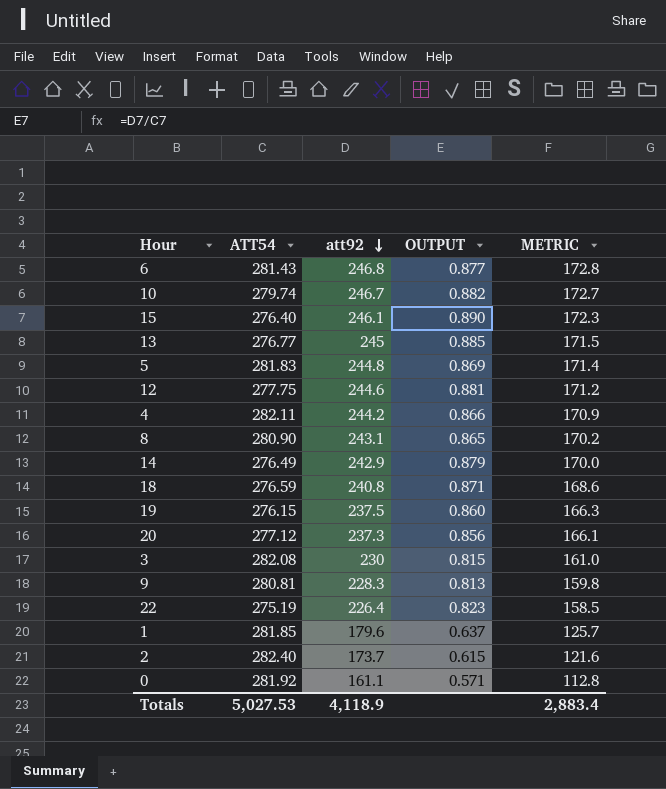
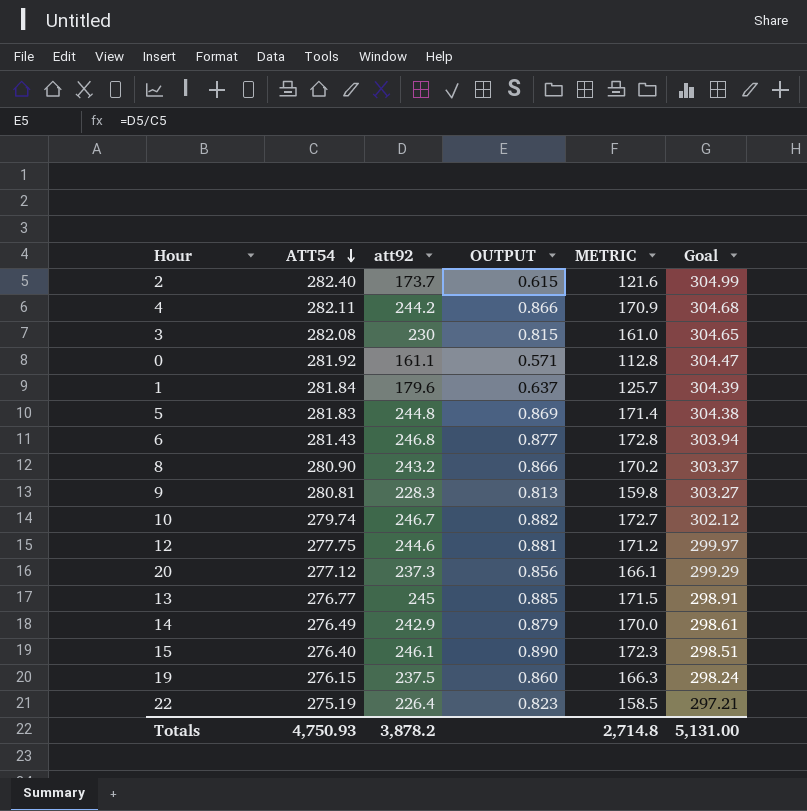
row order: att92 descending -> ATT54 descending
column Goal | formula: none -> [ATT54] * 1.08
row 18: 276.59 | 240.8 | 0.871 | 168.6 -> none
1 | ATT54: 281.85 -> 281.84
8 | att92: 243.1 -> 243.2
8 | OUTPUT: 0.865 -> 0.866
Totals | ATT54: 5,027.53 -> 4,750.93
Totals | att92: 4,118.9 -> 3,878.2
Totals | METRIC: 2,883.4 -> 2,714.8

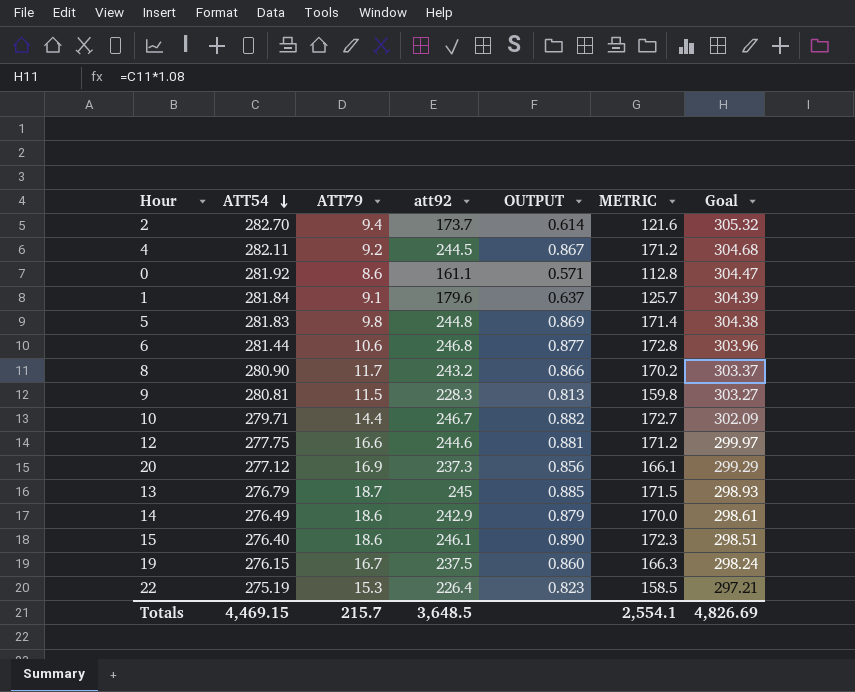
column ATT79 | position: none -> 3
row 3: 282.08 | 230 | 0.815 | 161.0 | 304.65 -> none
2 | ATT54: 282.40 -> 282.70
2 | OUTPUT: 0.615 -> 0.614
2 | Goal: 304.99 -> 305.32
4 | att92: 244.2 -> 244.5
4 | OUTPUT: 0.866 -> 0.867
4 | METRIC: 170.9 -> 171.2
6 | ATT54: 281.43 -> 281.44
6 | Goal: 303.94 -> 303.96
10 | ATT54: 279.74 -> 279.71
10 | Goal: 302.12 -> 302.09
13 | ATT54: 276.77 -> 276.79
13 | Goal: 298.91 -> 298.93
Totals | ATT54: 4,750.93 -> 4,469.15
Totals | att92: 3,878.2 -> 3,648.5
Totals | METRIC: 2,714.8 -> 2,554.1
Totals | Goal: 5,131.00 -> 4,826.69

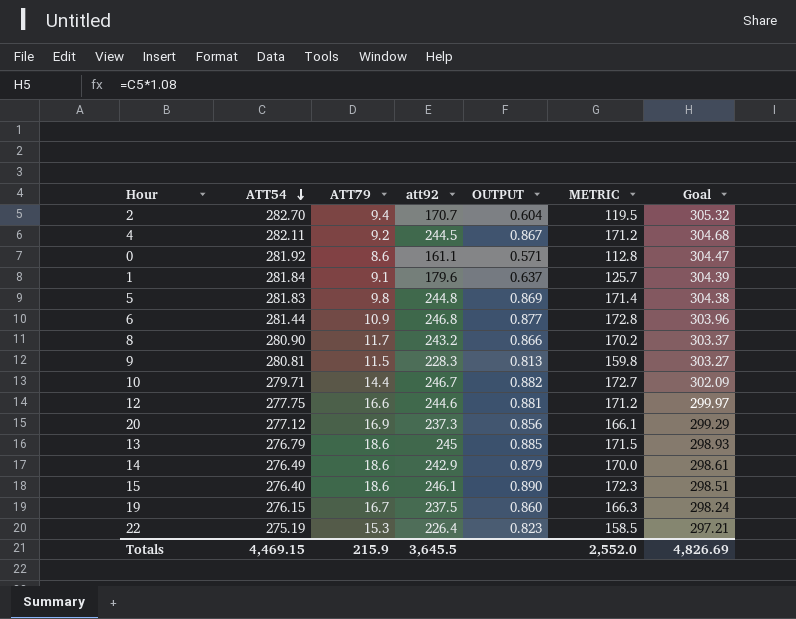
2 | att92: 173.7 -> 170.7
2 | OUTPUT: 0.614 -> 0.604
2 | METRIC: 121.6 -> 119.5
6 | ATT79: 10.6 -> 10.9
13 | ATT79: 18.7 -> 18.6
Totals | ATT79: 215.7 -> 215.9
Totals | att92: 3,648.5 -> 3,645.5
Totals | METRIC: 2,554.1 -> 2,552.0

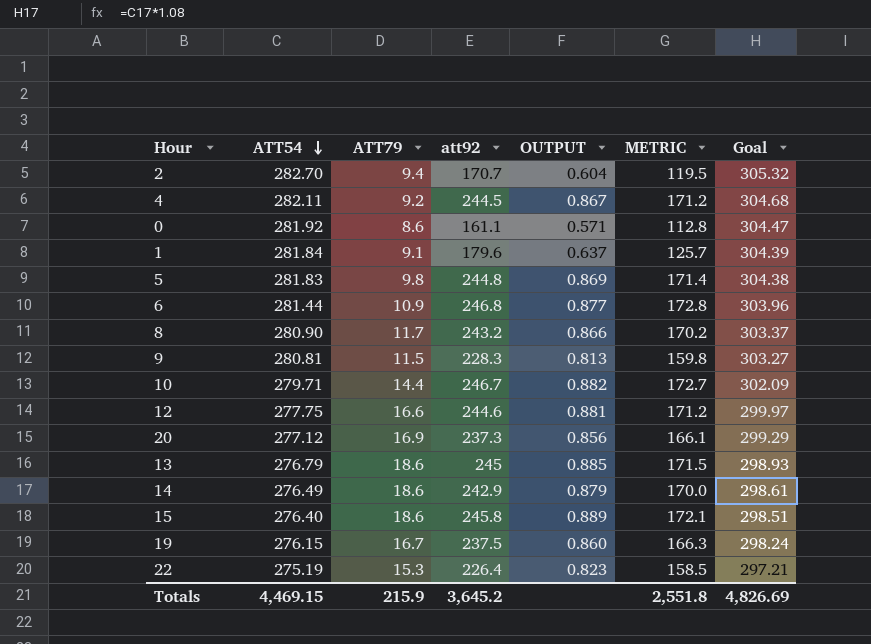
15 | att92: 246.1 -> 245.8
15 | OUTPUT: 0.890 -> 0.889
15 | METRIC: 172.3 -> 172.1
Totals | att92: 3,645.5 -> 3,645.2
Totals | METRIC: 2,552.0 -> 2,551.8

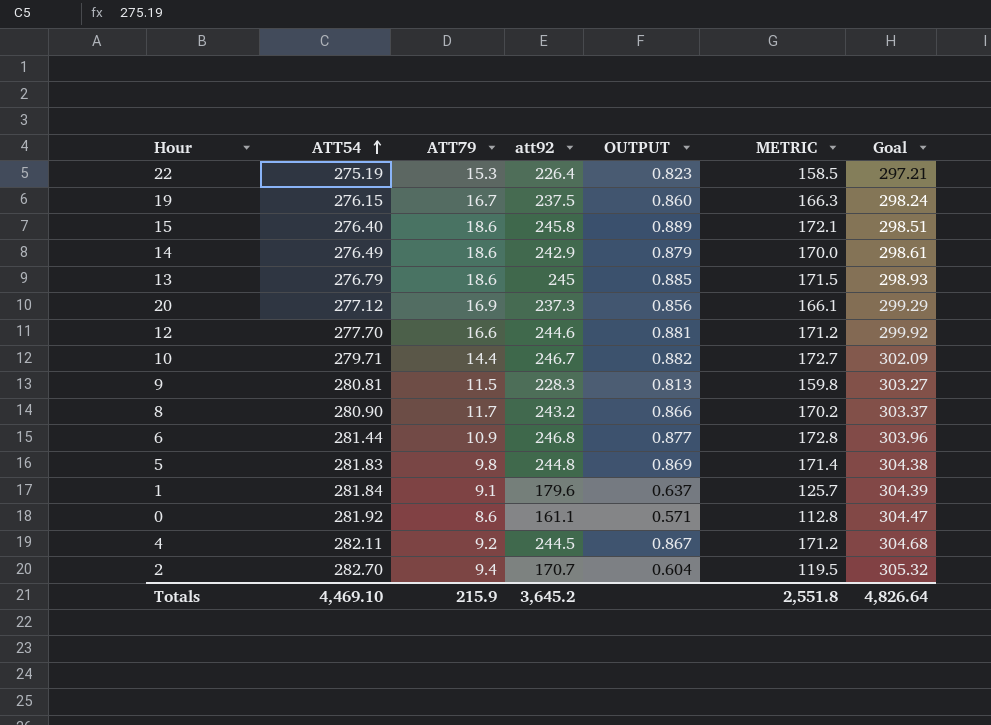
row order: ATT54 descending -> ATT54 ascending
12 | ATT54: 277.75 -> 277.70
12 | Goal: 299.97 -> 299.92
Totals | ATT54: 4,469.15 -> 4,469.10
Totals | Goal: 4,826.69 -> 4,826.64

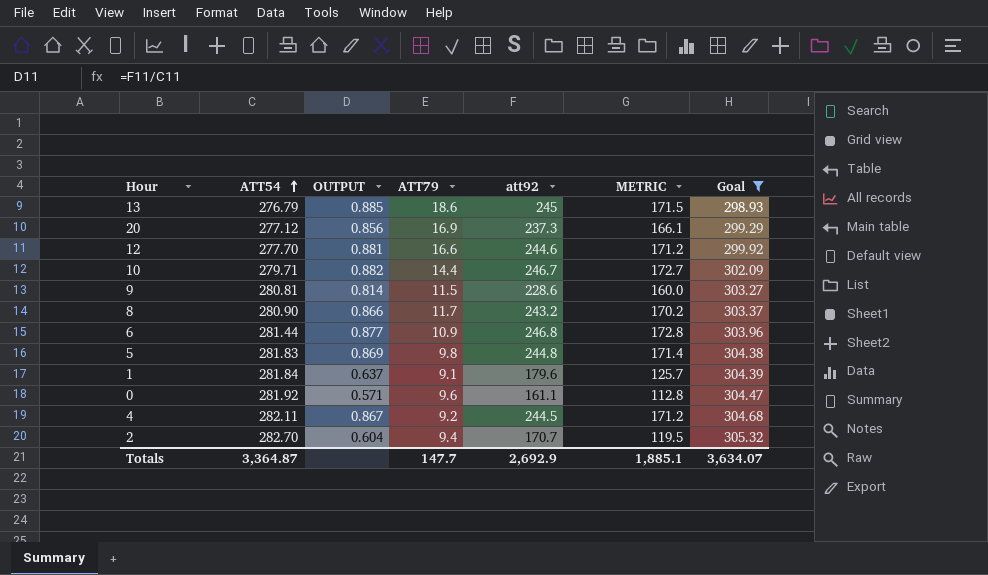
filter: none -> Goal >= 298.93
column OUTPUT | position: 5 -> 3
9 | OUTPUT: 0.813 -> 0.814
9 | att92: 228.3 -> 228.6
9 | METRIC: 159.8 -> 160.0
0 | ATT79: 8.6 -> 9.6
Totals | ATT54: 4,469.10 -> 3,364.87
Totals | ATT79: 215.9 -> 147.7
Totals | att92: 3,645.2 -> 2,692.9
Totals | METRIC: 2,551.8 -> 1,885.1
Totals | Goal: 4,826.64 -> 3,634.07

